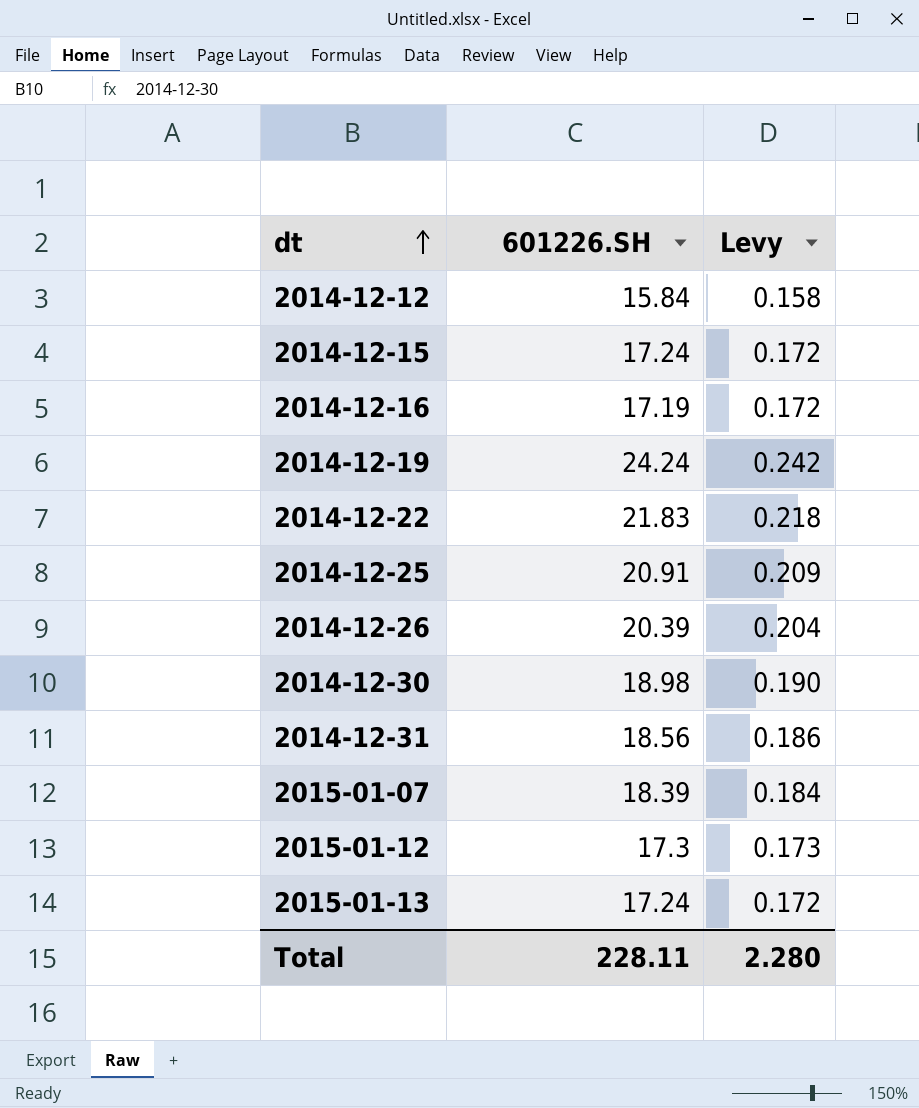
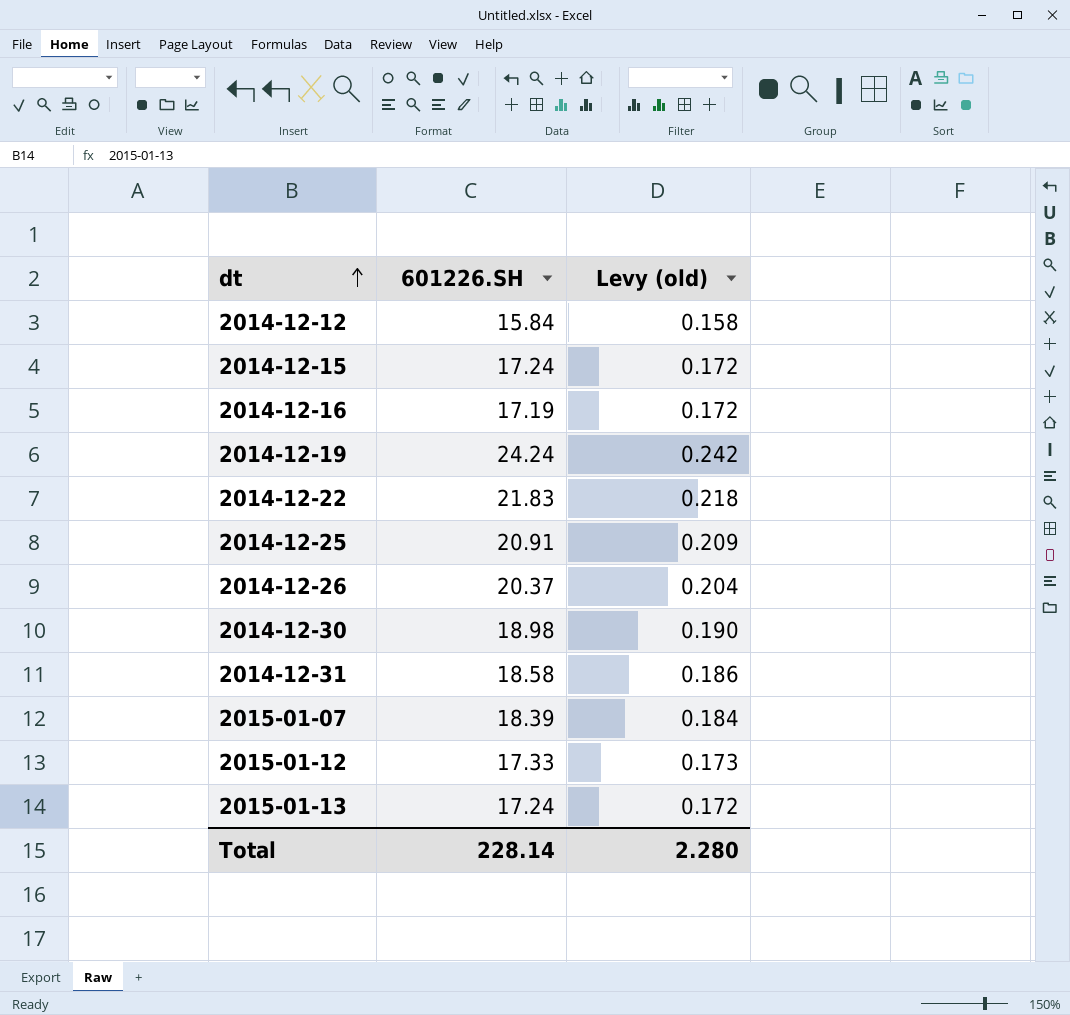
column name: Levy -> Levy (old)
2014-12-26 | 601226.SH: 20.39 -> 20.37
2014-12-31 | 601226.SH: 18.56 -> 18.58
2015-01-12 | 601226.SH: 17.3 -> 17.33
Total | 601226.SH: 228.11 -> 228.14

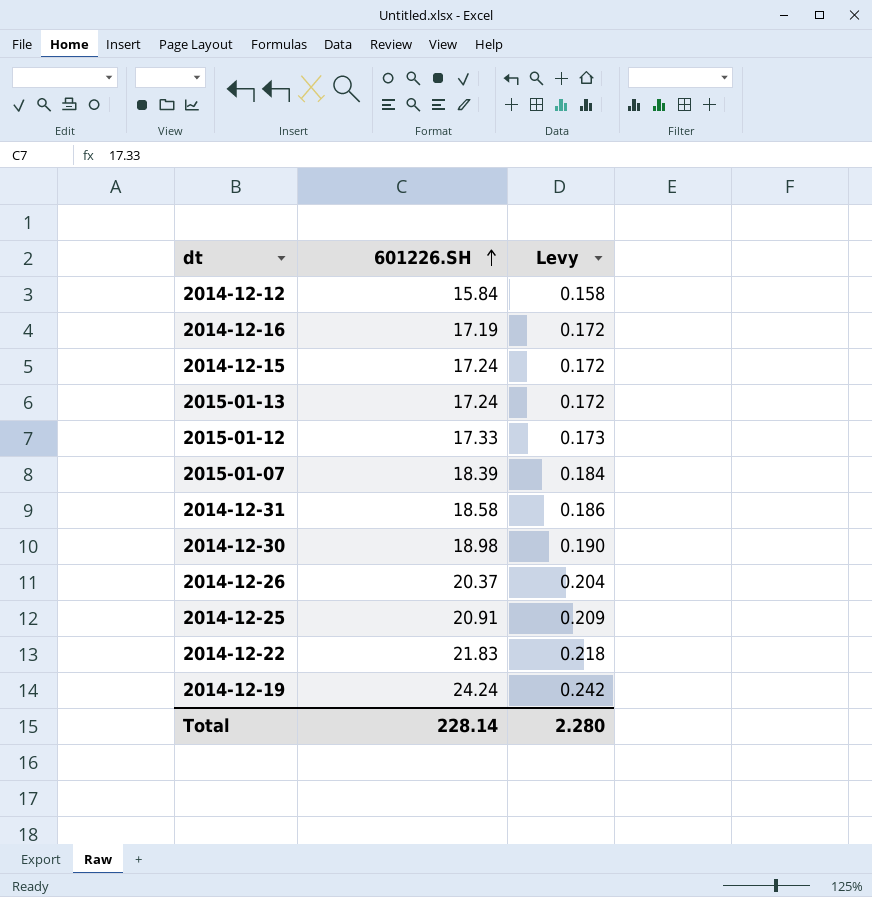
row order: dt ascending -> 601226.SH ascending
column name: Levy (old) -> Levy

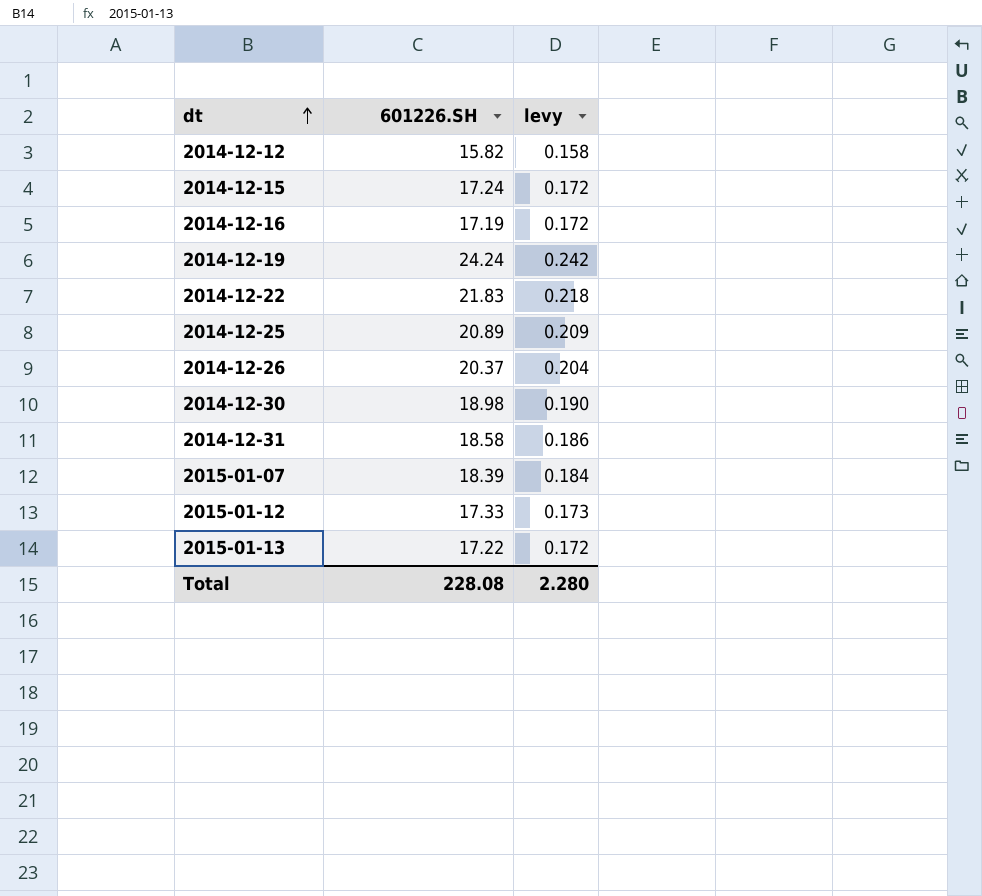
row order: 601226.SH ascending -> dt ascending
column name: Levy -> levy
2014-12-12 | 601226.SH: 15.84 -> 15.82
2014-12-25 | 601226.SH: 20.91 -> 20.89
2015-01-13 | 601226.SH: 17.24 -> 17.22
Total | 601226.SH: 228.14 -> 228.08

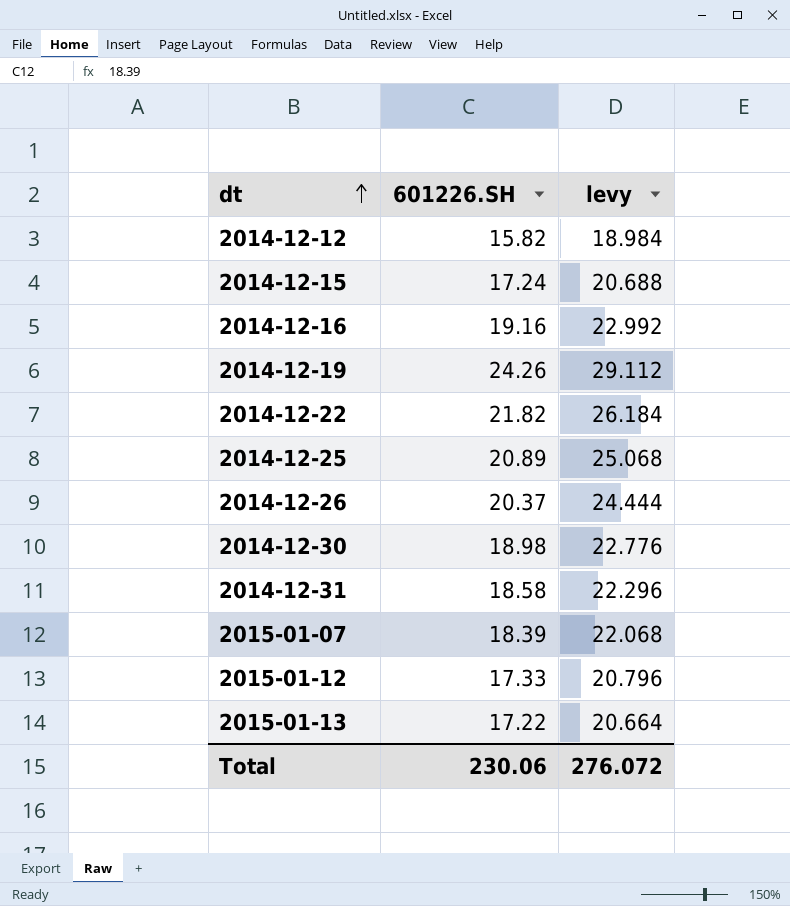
column levy | formula: [601226.SH] * 0.01 -> [601226.SH] * 1.2
2014-12-16 | 601226.SH: 17.19 -> 19.16
2014-12-19 | 601226.SH: 24.24 -> 24.26
2014-12-22 | 601226.SH: 21.83 -> 21.82
Total | 601226.SH: 228.08 -> 230.06
Total | levy: 2.280 -> 276.072

